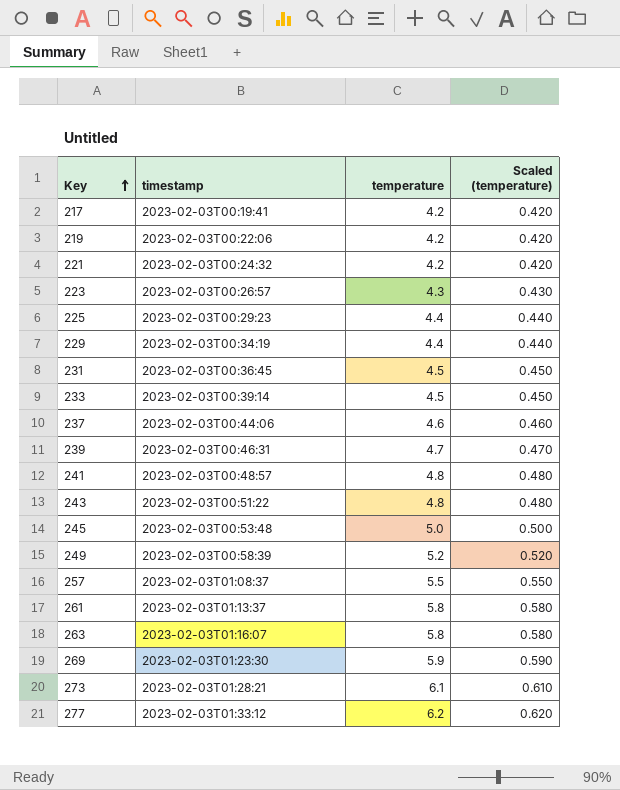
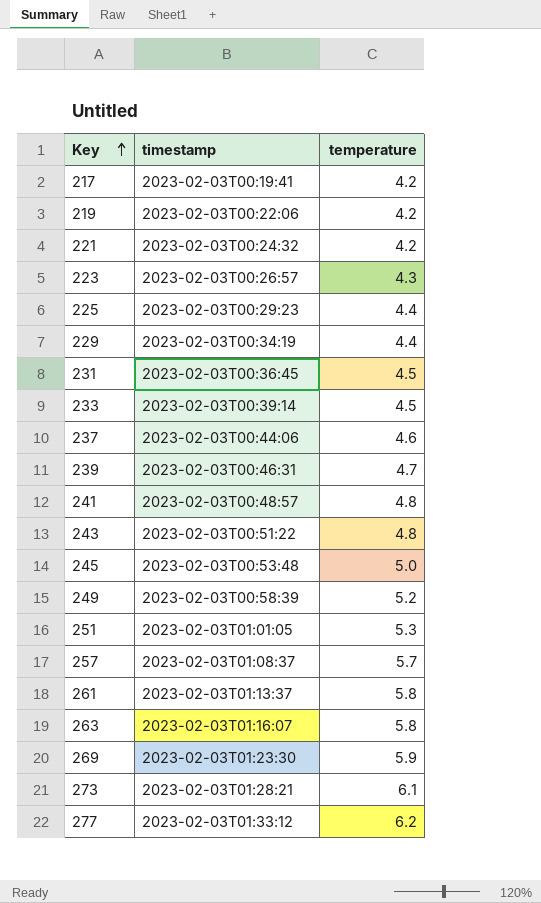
column Scaled (temperature) | formula: [temperature] * 0.1 -> none
row 251: none -> 2023-02-03T01:01:05 | 5.3
257 | temperature: 5.5 -> 5.7

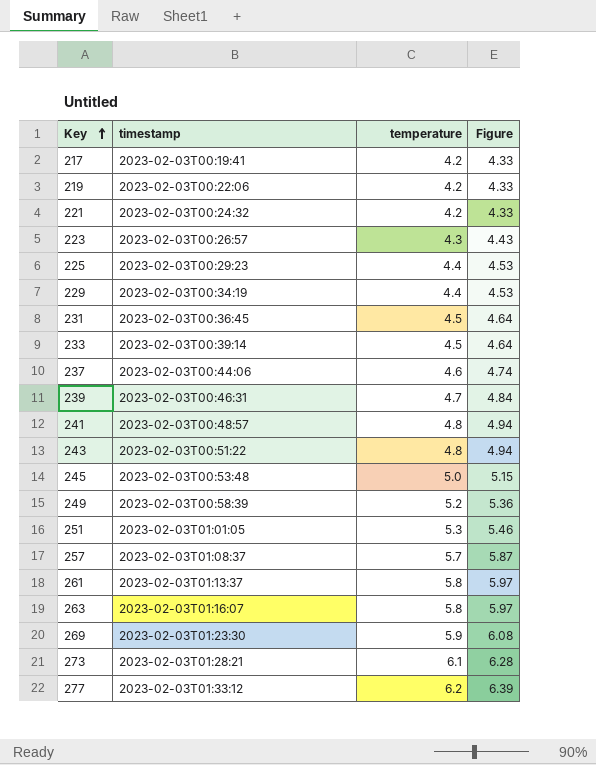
column Figure | formula: none -> [temperature] * 1.03

